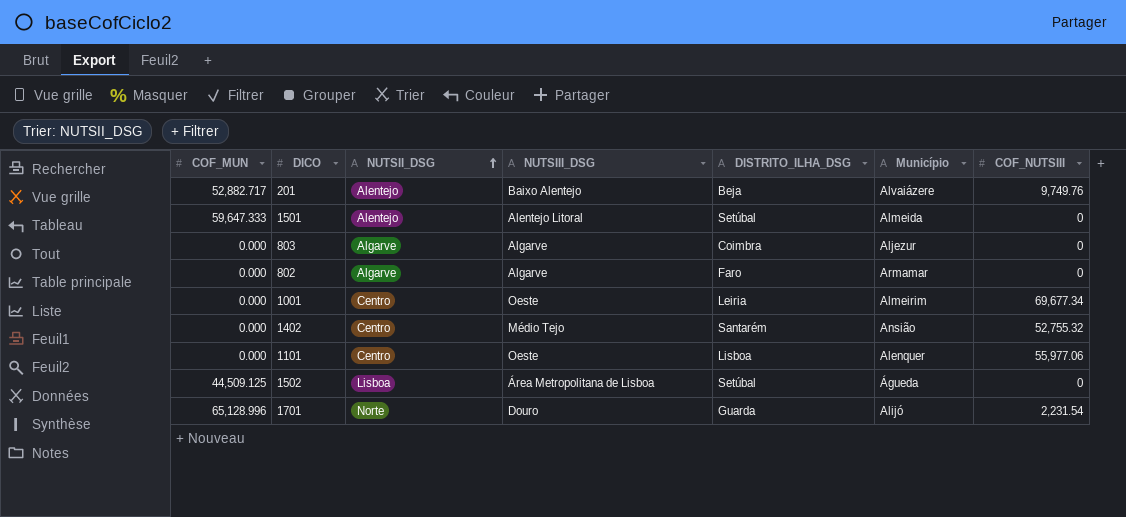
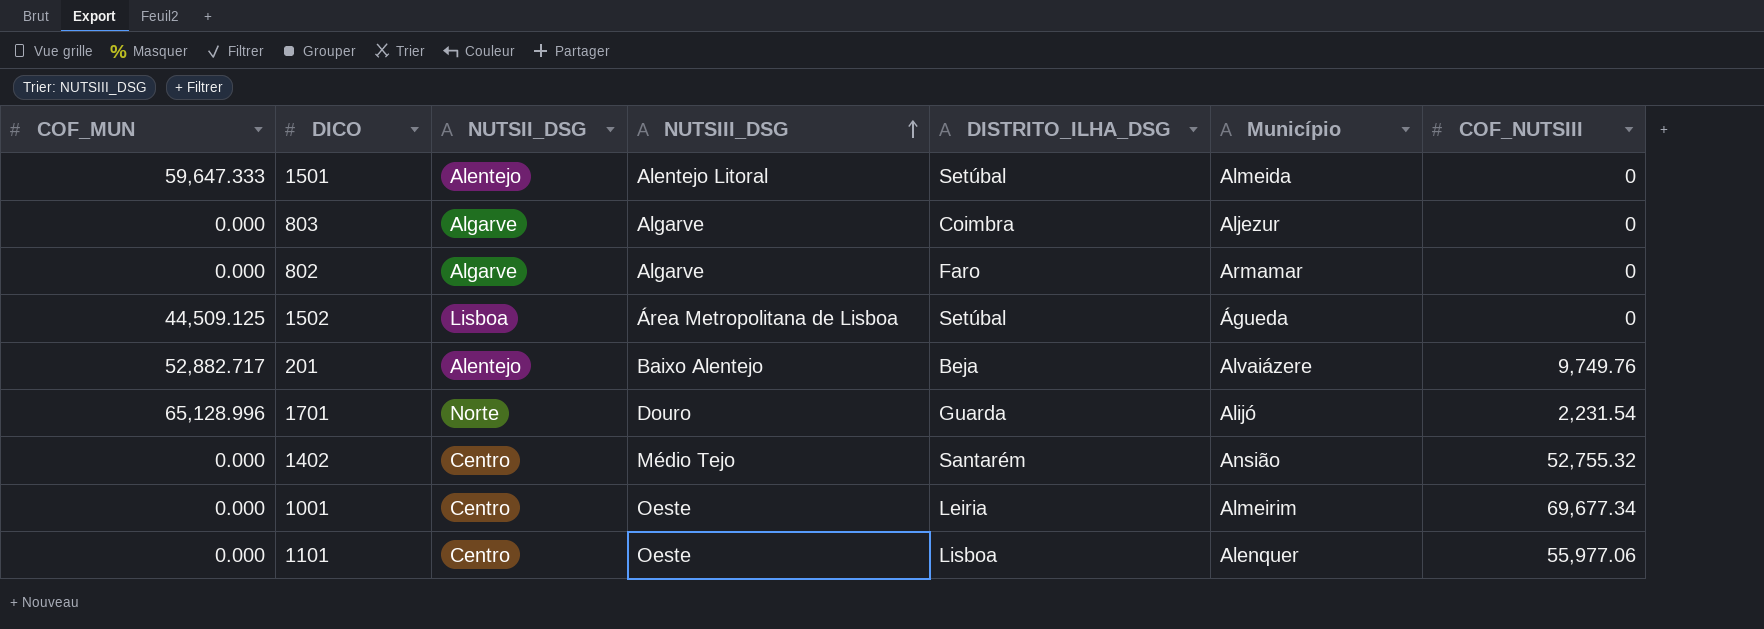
row order: NUTSII_DSG ascending -> NUTSIII_DSG ascending

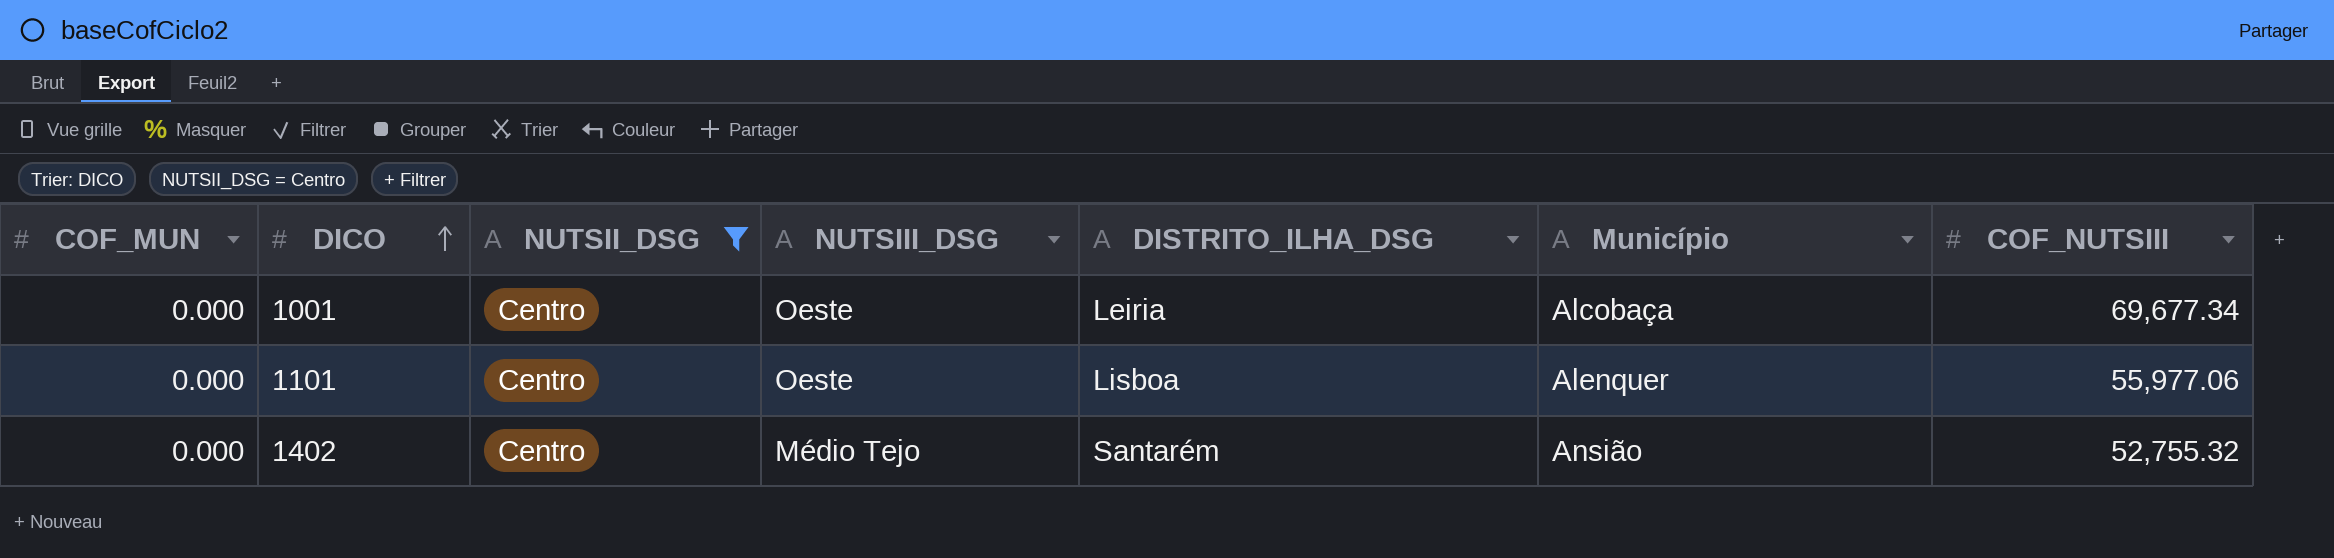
filter: none -> NUTSII_DSG = Centro
row order: NUTSIII_DSG ascending -> DICO ascending
1001 | Município: Almeirim -> Alcobaça

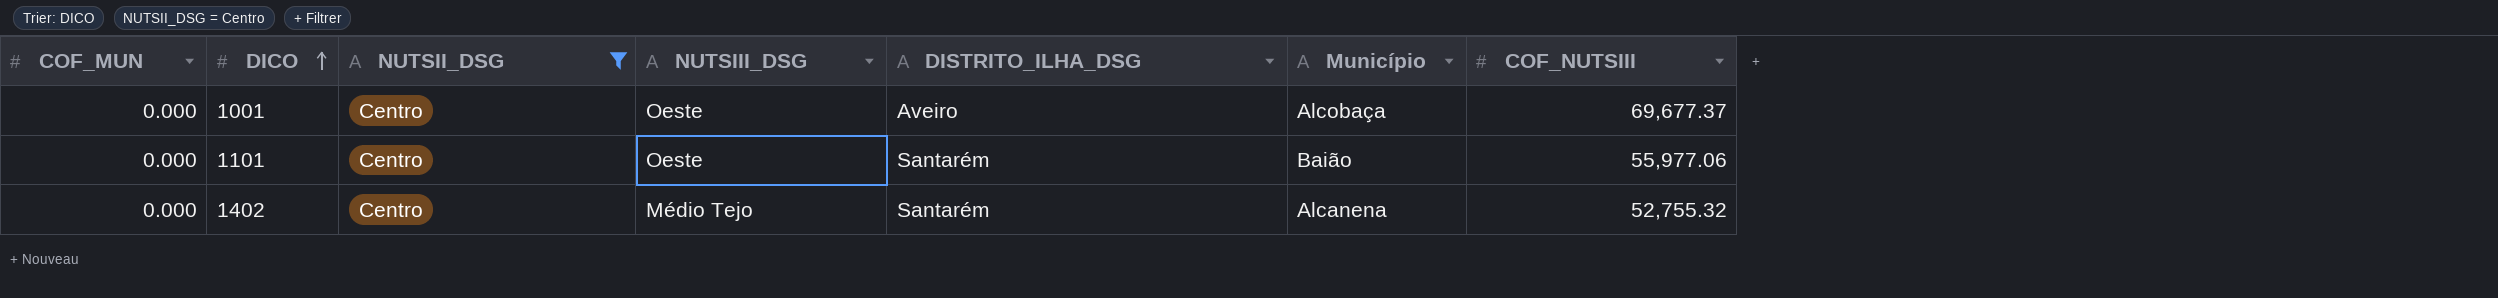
1001 | DISTRITO_ILHA_DSG: Leiria -> Aveiro
1001 | COF_NUTSIII: 69,677.34 -> 69,677.37
1101 | DISTRITO_ILHA_DSG: Lisboa -> Santarém
1101 | Município: Alenquer -> Baião
1402 | Município: Ansião -> Alcanena

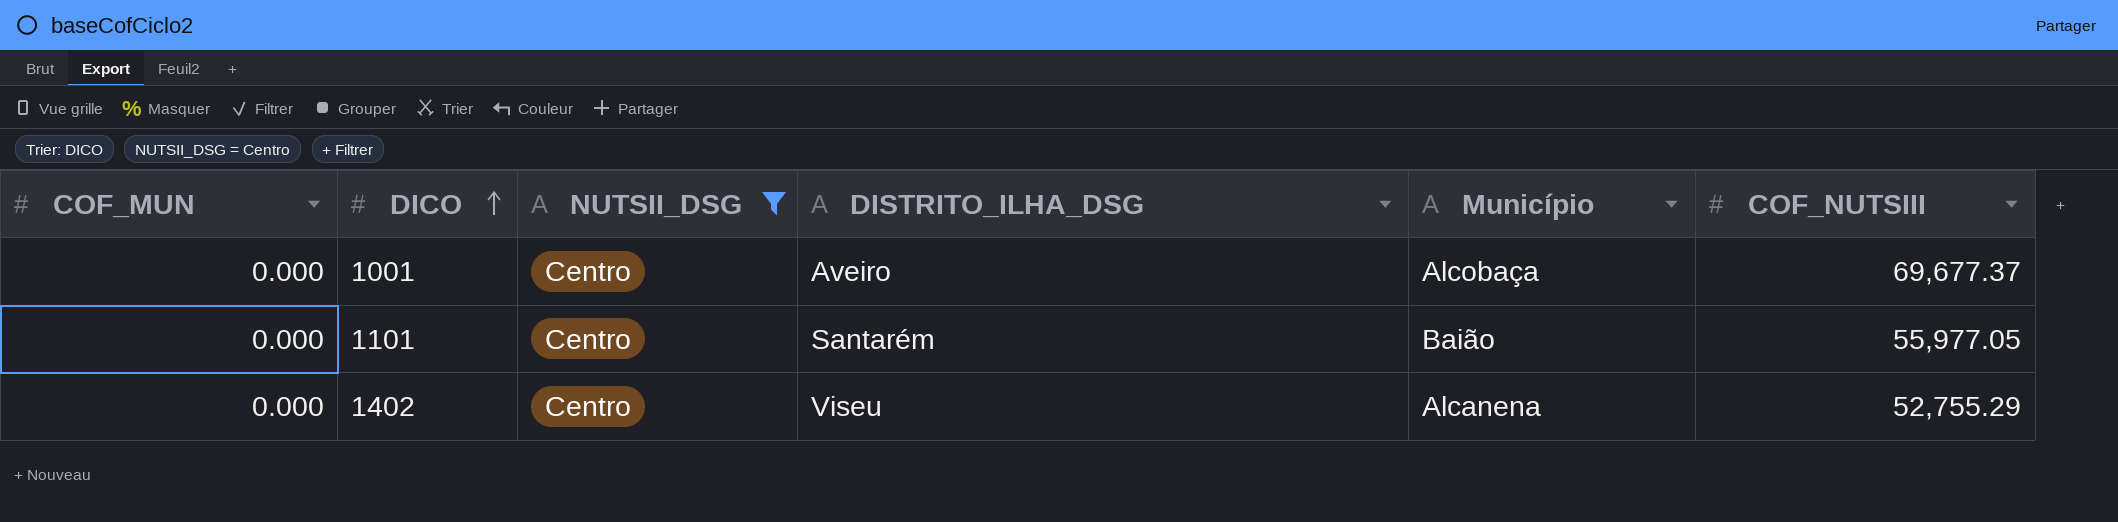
column NUTSIII_DSG | position: 4 -> none
1101 | COF_NUTSIII: 55,977.06 -> 55,977.05
1402 | DISTRITO_ILHA_DSG: Santarém -> Viseu
1402 | COF_NUTSIII: 52,755.32 -> 52,755.29

